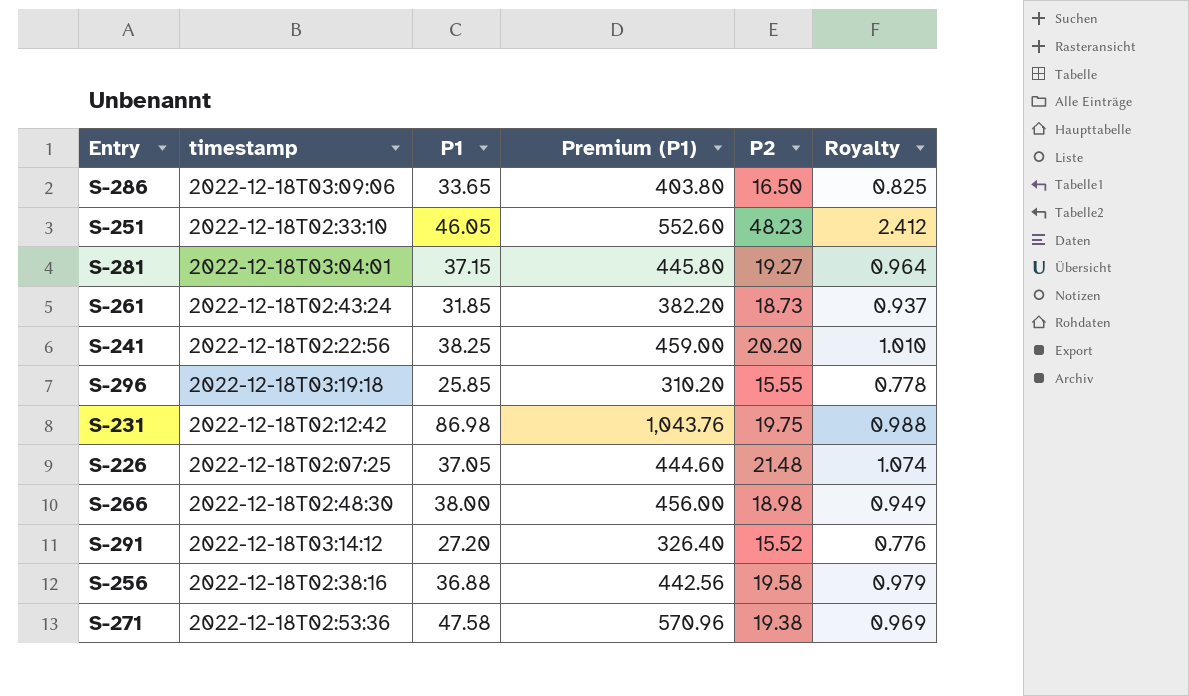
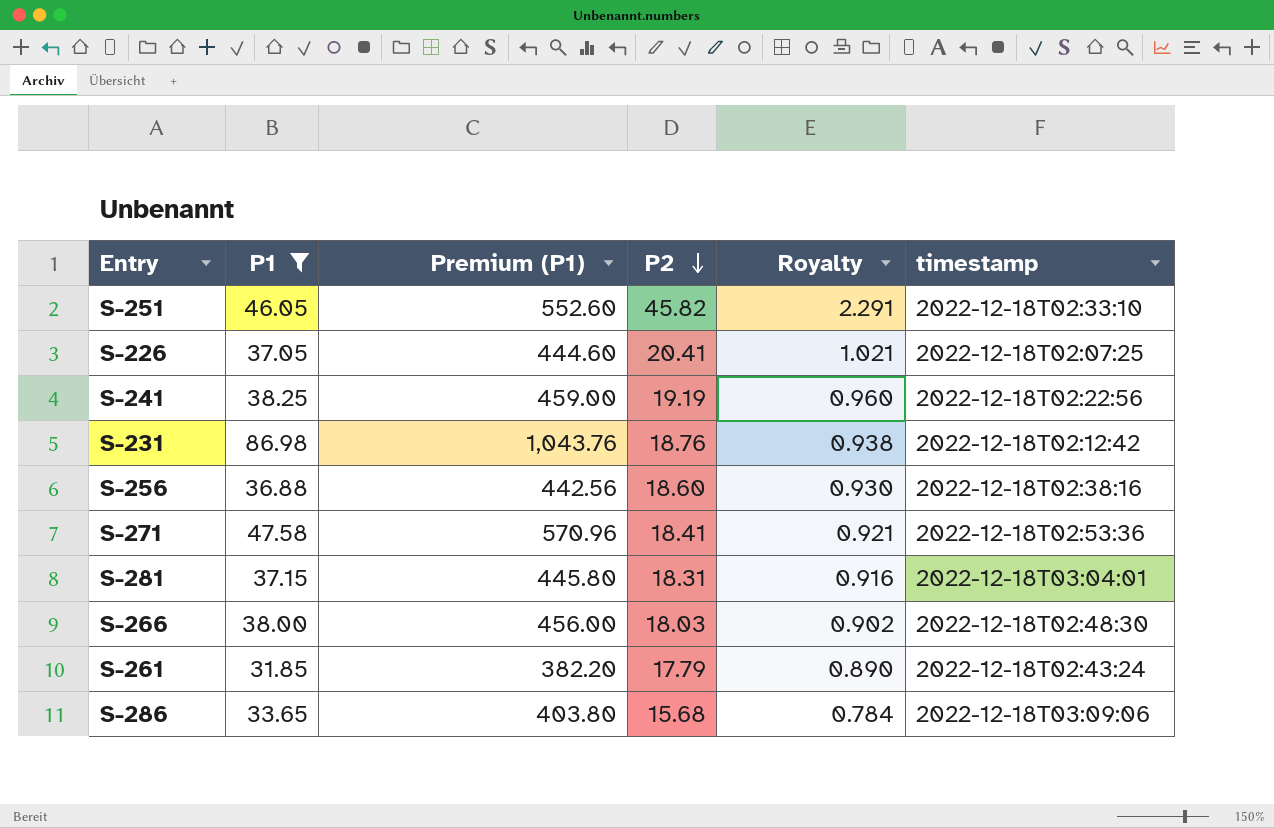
filter: none -> P1 >= 31.85
row order: none -> P2 descending
column timestamp | position: 2 -> 6
S-251 | P2: 48.23 -> 45.82
S-251 | Royalty: 2.412 -> 2.291
S-226 | P2: 21.48 -> 20.41
S-226 | Royalty: 1.074 -> 1.021
S-241 | P2: 20.20 -> 19.19
S-241 | Royalty: 1.010 -> 0.960
S-231 | P2: 19.75 -> 18.76
S-231 | Royalty: 0.988 -> 0.938
S-256 | P2: 19.58 -> 18.60
S-256 | Royalty: 0.979 -> 0.930
S-271 | P2: 19.38 -> 18.41
S-271 | Royalty: 0.969 -> 0.921
S-281 | P2: 19.27 -> 18.31
S-281 | Royalty: 0.964 -> 0.916
S-266 | P2: 18.98 -> 18.03
S-266 | Royalty: 0.949 -> 0.902
S-261 | P2: 18.73 -> 17.79
S-261 | Royalty: 0.937 -> 0.890
S-286 | P2: 16.50 -> 15.68
S-286 | Royalty: 0.825 -> 0.784

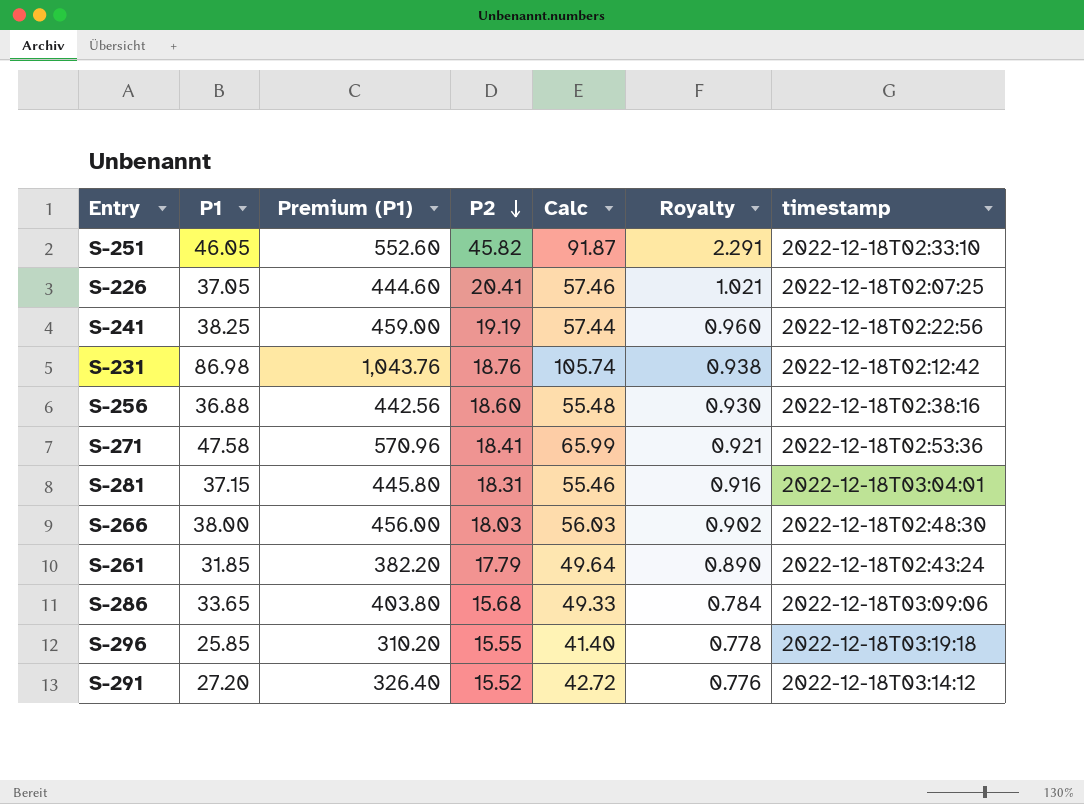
filter: P1 >= 31.85 -> none
column Calc | formula: none -> [P1] + [P2]

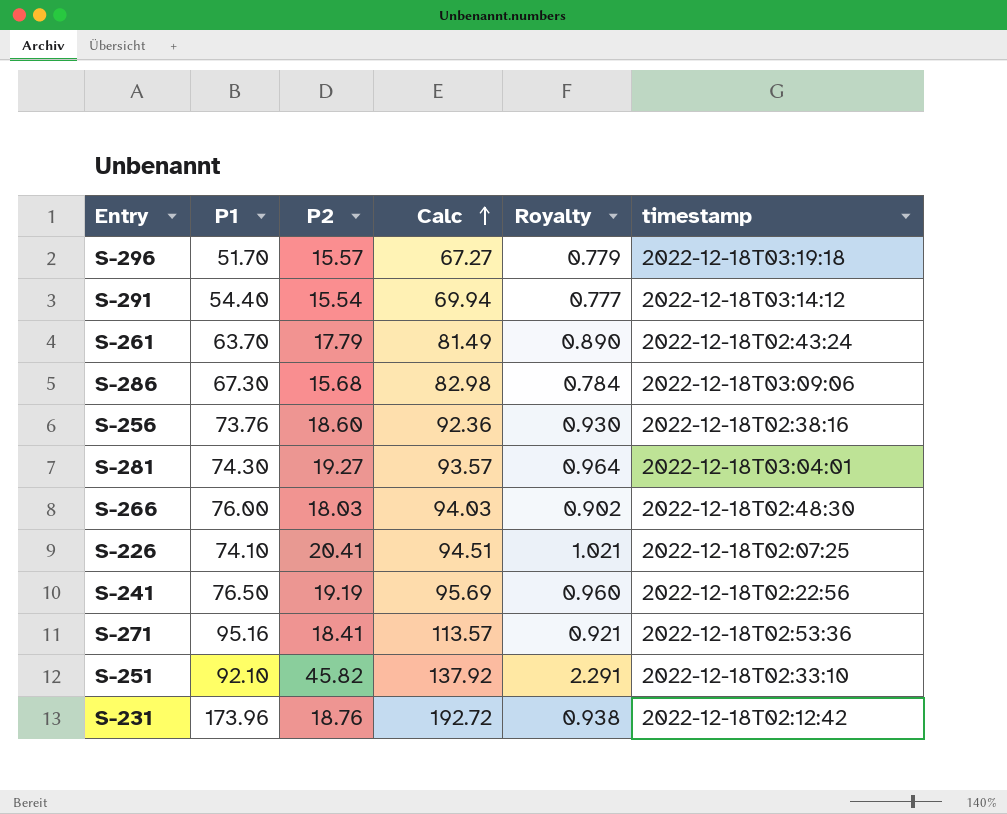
row order: P2 descending -> Calc ascending
column Premium (P1) | formula: [P1] * 12 -> none
S-296 | P1: 25.85 -> 51.70
S-296 | P2: 15.55 -> 15.57
S-296 | Calc: 41.40 -> 67.27
S-296 | Royalty: 0.778 -> 0.779
S-291 | P1: 27.20 -> 54.40
S-291 | P2: 15.52 -> 15.54
S-291 | Calc: 42.72 -> 69.94
S-291 | Royalty: 0.776 -> 0.777
S-261 | P1: 31.85 -> 63.70
S-261 | Calc: 49.64 -> 81.49
S-286 | P1: 33.65 -> 67.30
S-286 | Calc: 49.33 -> 82.98
S-256 | P1: 36.88 -> 73.76
S-256 | Calc: 55.48 -> 92.36
S-281 | P1: 37.15 -> 74.30
S-281 | P2: 18.31 -> 19.27
S-281 | Calc: 55.46 -> 93.57
S-281 | Royalty: 0.916 -> 0.964
S-266 | P1: 38.00 -> 76.00
S-266 | Calc: 56.03 -> 94.03
S-226 | P1: 37.05 -> 74.10
S-226 | Calc: 57.46 -> 94.51
S-241 | P1: 38.25 -> 76.50
S-241 | Calc: 57.44 -> 95.69
S-271 | P1: 47.58 -> 95.16
S-271 | Calc: 65.99 -> 113.57
S-251 | P1: 46.05 -> 92.10
S-251 | Calc: 91.87 -> 137.92
S-231 | P1: 86.98 -> 173.96
S-231 | Calc: 105.74 -> 192.72

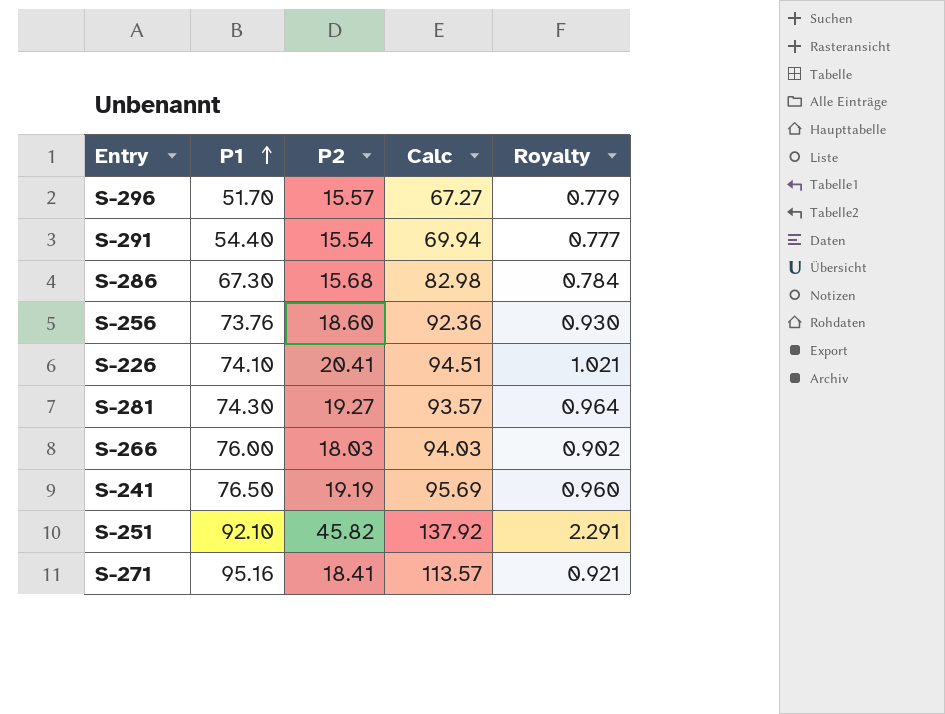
row order: Calc ascending -> P1 ascending
column timestamp | position: 6 -> none
row S-261: 63.70 | 17.79 | 81.49 | 0.890 | 2022-12-18T02:43:24 -> none
row S-231: 173.96 | 18.76 | 192.72 | 0.938 | 2022-12-18T02:12:42 -> none

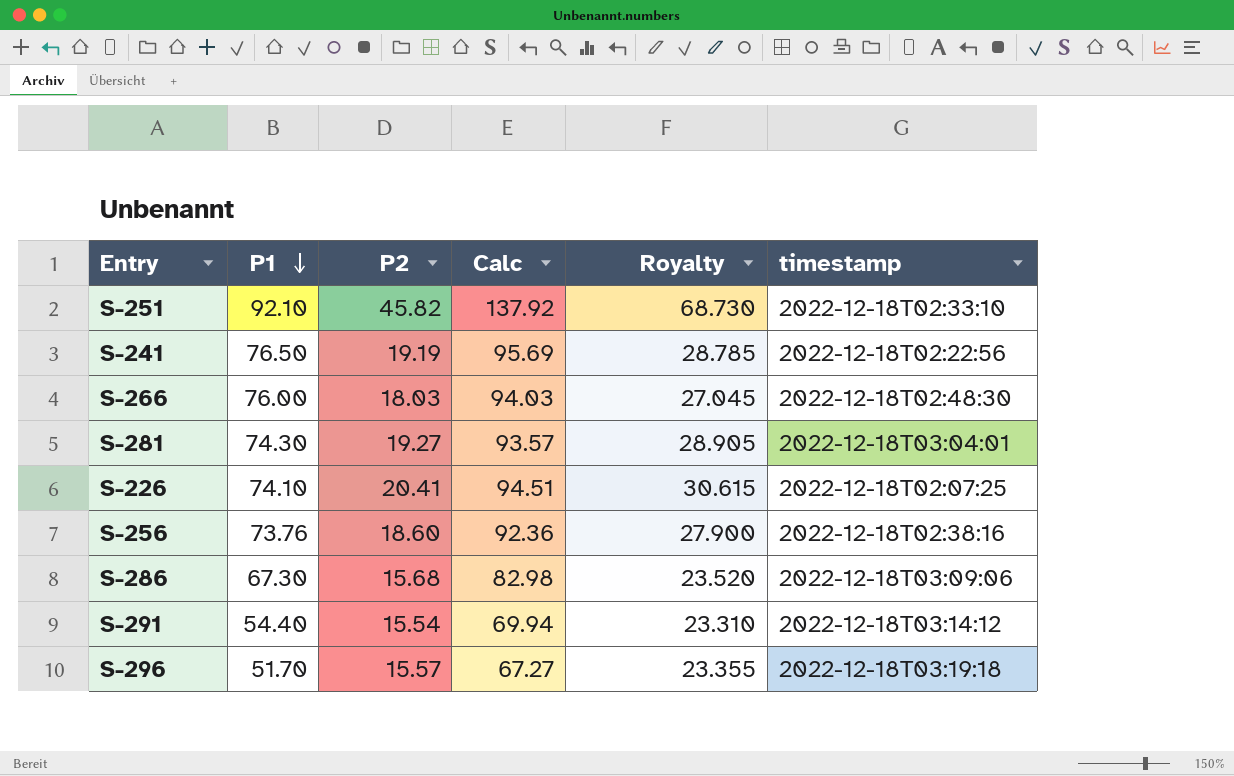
row order: P1 ascending -> P1 descending
column Royalty | formula: [P2] * 0.05 -> [P2] * 1.5
column timestamp | position: none -> 6
row S-271: 95.16 | 18.41 | 113.57 | 0.921 -> none

